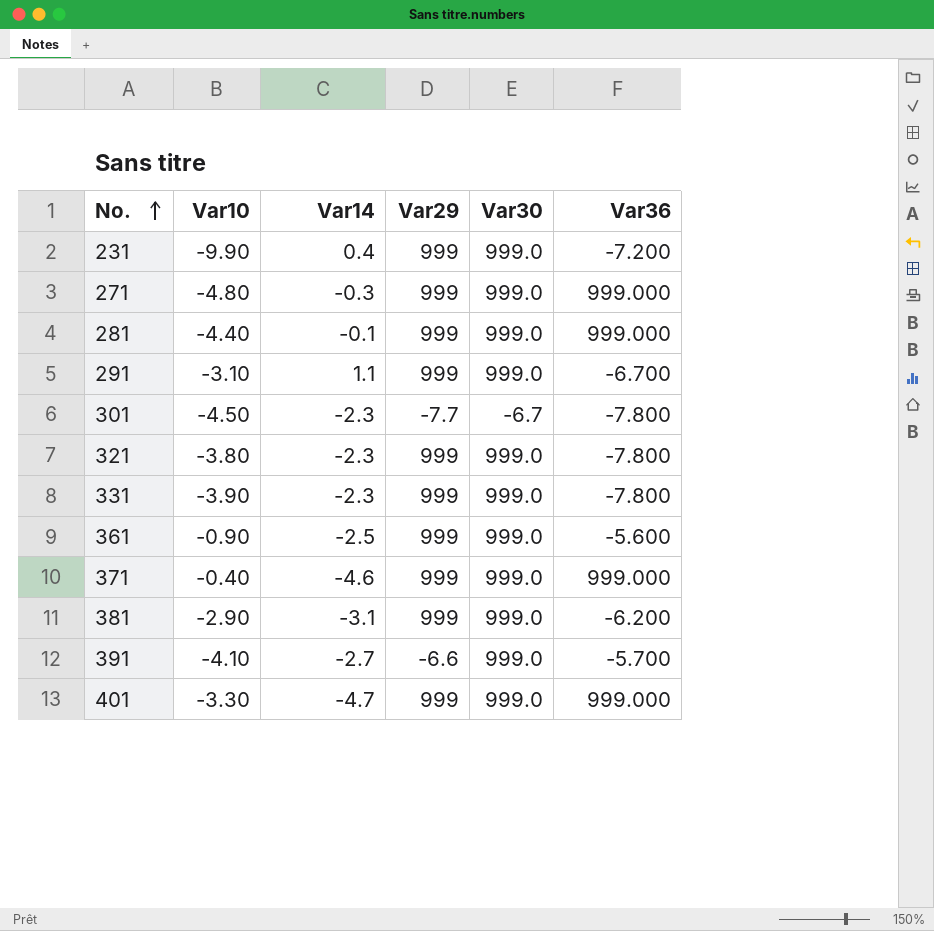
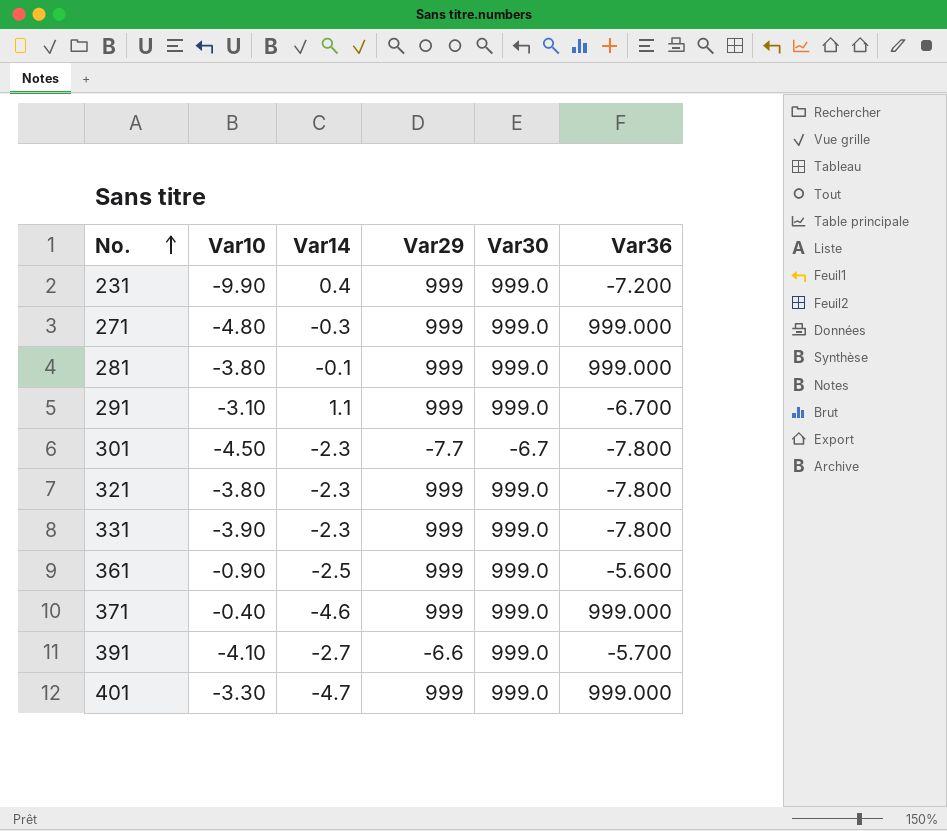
row 381: -2.90 | -3.1 | 999 | 999.0 | -6.200 -> none
281 | Var10: -4.40 -> -3.80

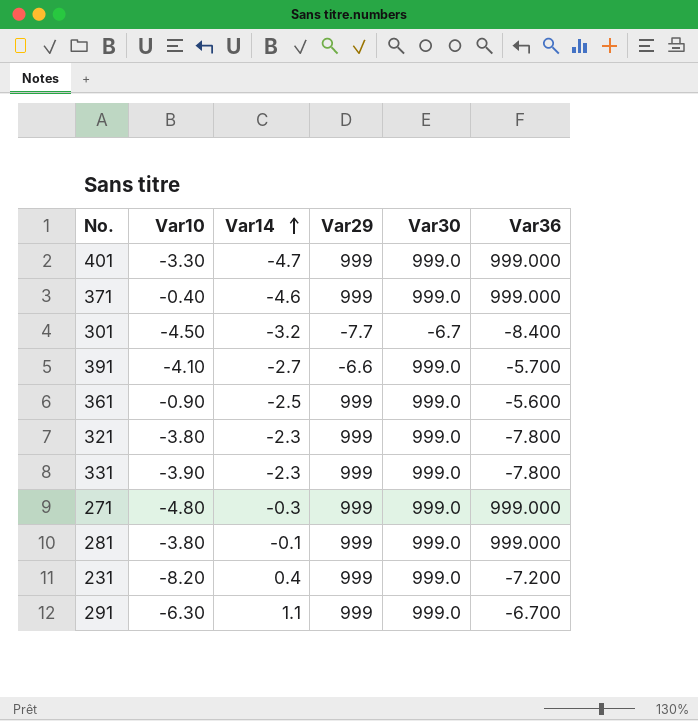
row order: No. ascending -> Var14 ascending
301 | Var14: -2.3 -> -3.2
301 | Var36: -7.800 -> -8.400
231 | Var10: -9.90 -> -8.20
291 | Var10: -3.10 -> -6.30

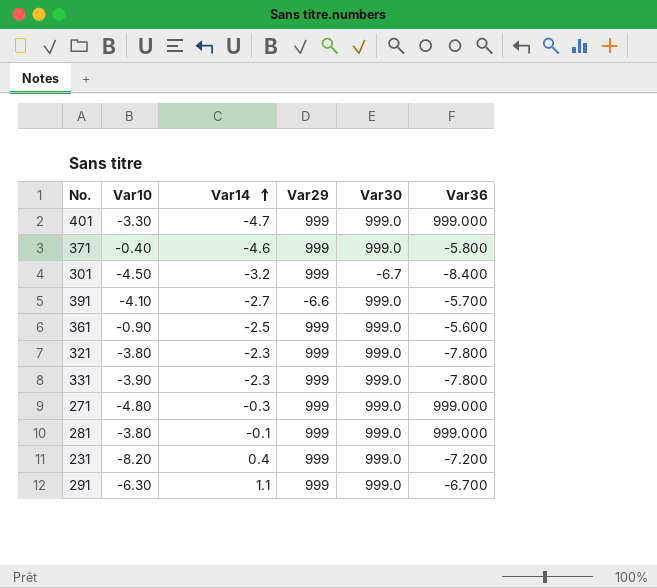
371 | Var36: 999.000 -> -5.800
301 | Var29: -7.7 -> 999

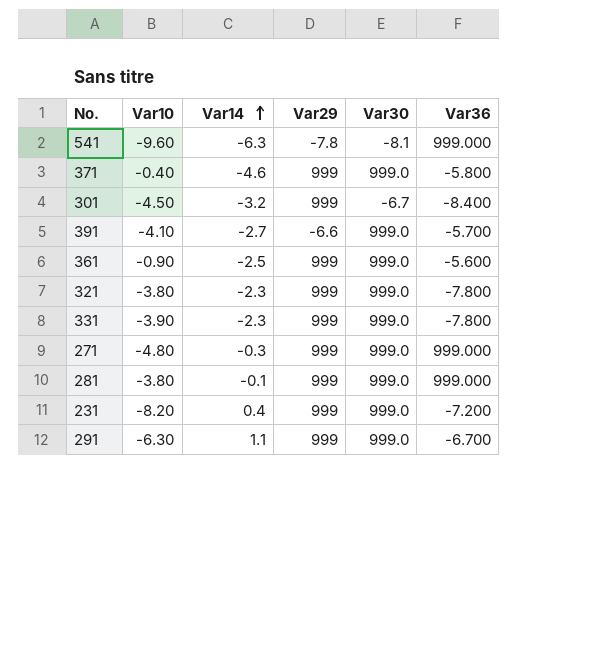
row 401: -3.30 | -4.7 | 999 | 999.0 | 999.000 -> none
row 541: none -> -9.60 | -6.3 | -7.8 | -8.1 | 999.000

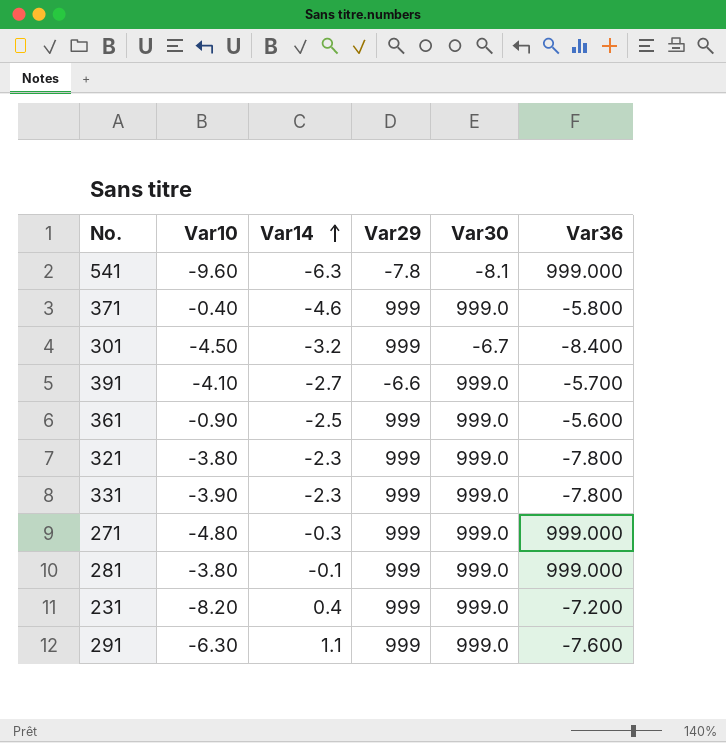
291 | Var36: -6.700 -> -7.600

